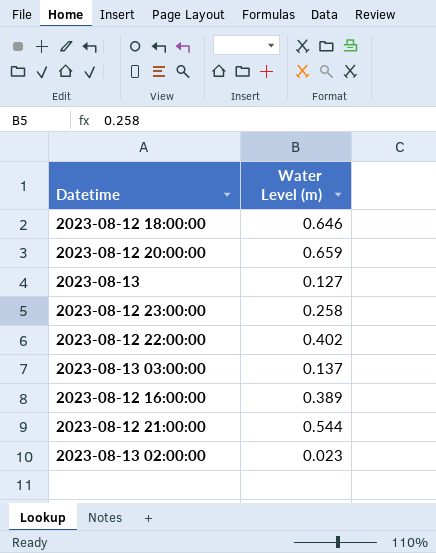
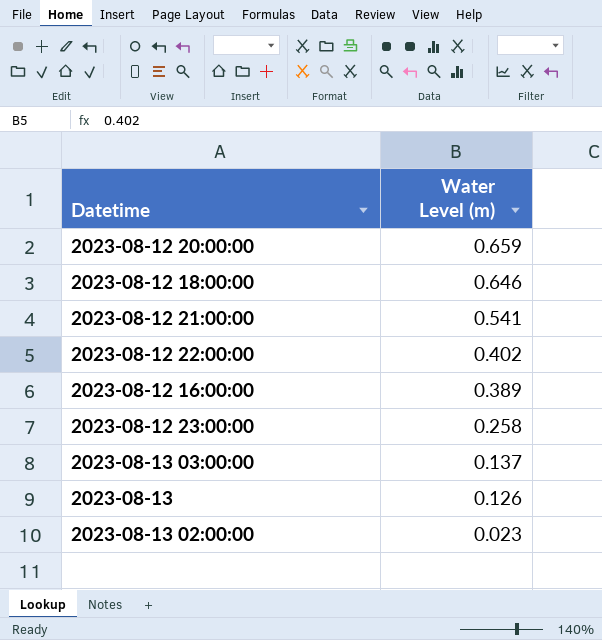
row order: none -> Water Level (m) descending
2023-08-12 21:00:00 | Water Level (m): 0.544 -> 0.541
2023-08-13 | Water Level (m): 0.127 -> 0.126

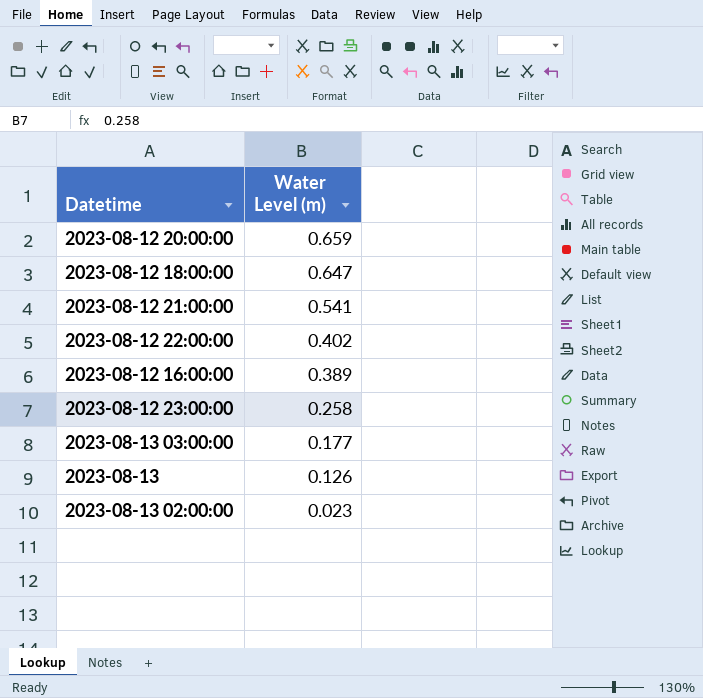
2023-08-12 18:00:00 | Water Level (m): 0.646 -> 0.647
2023-08-13 03:00:00 | Water Level (m): 0.137 -> 0.177

